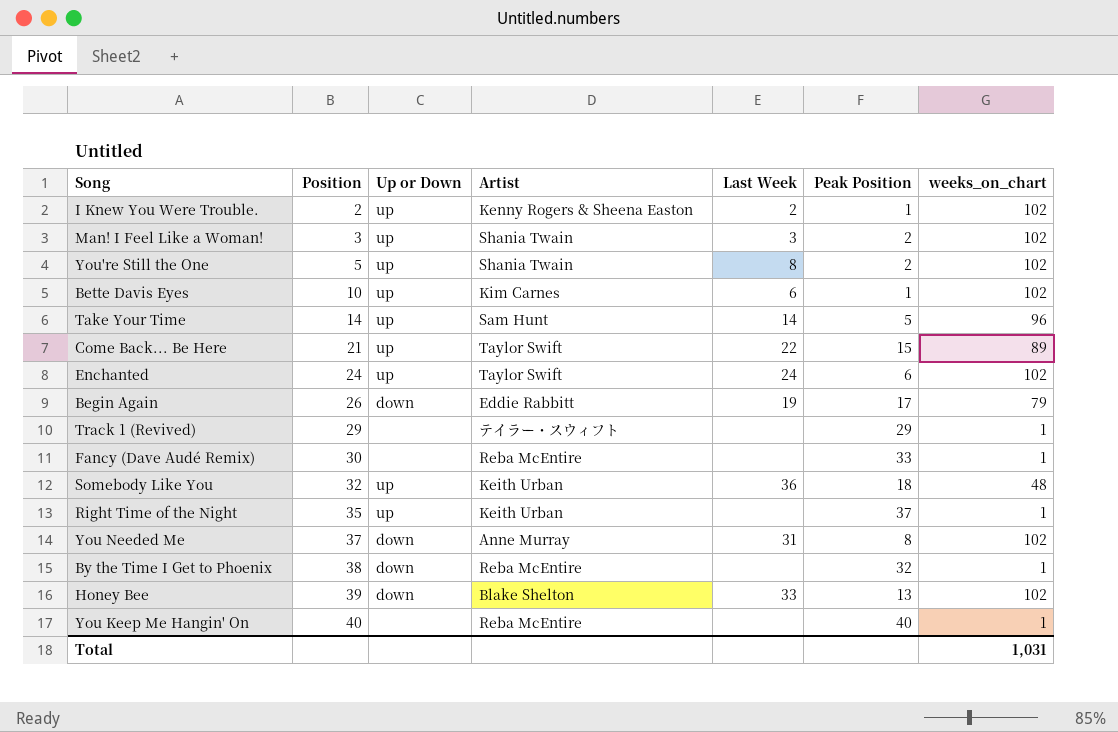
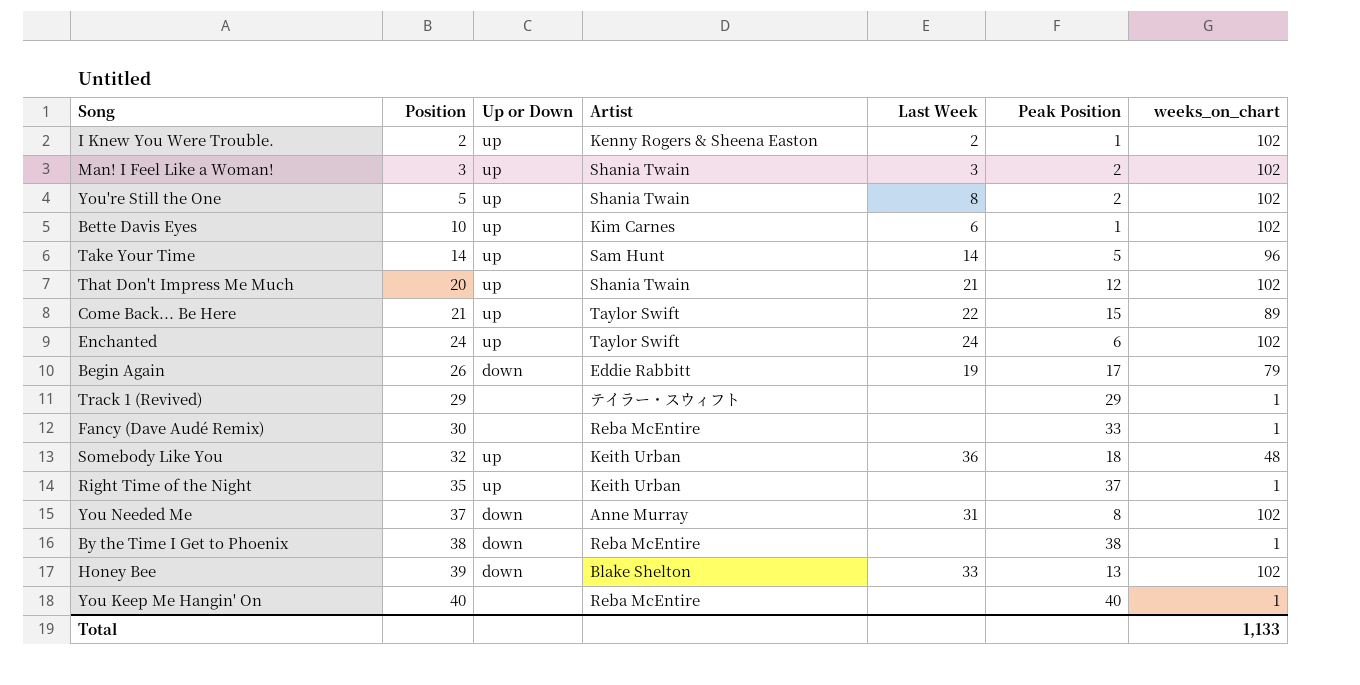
row That Don't Impress Me Much: none -> 20 | up | Shania Twain | 21 | 12 | 102
By the Time I Get to Phoenix | Peak Position: 32 -> 38
Total | weeks_on_chart: 1,031 -> 1,133

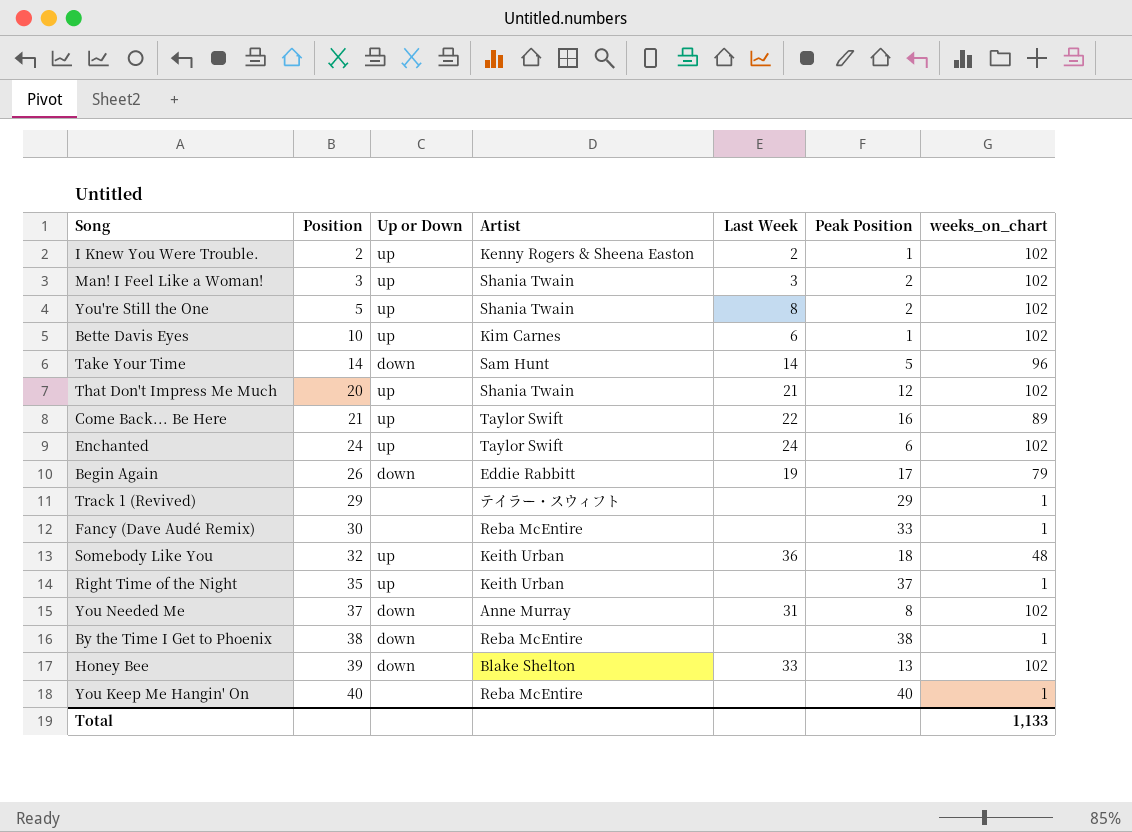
Take Your Time | Up or Down: up -> down
Come Back... Be Here | Peak Position: 15 -> 16

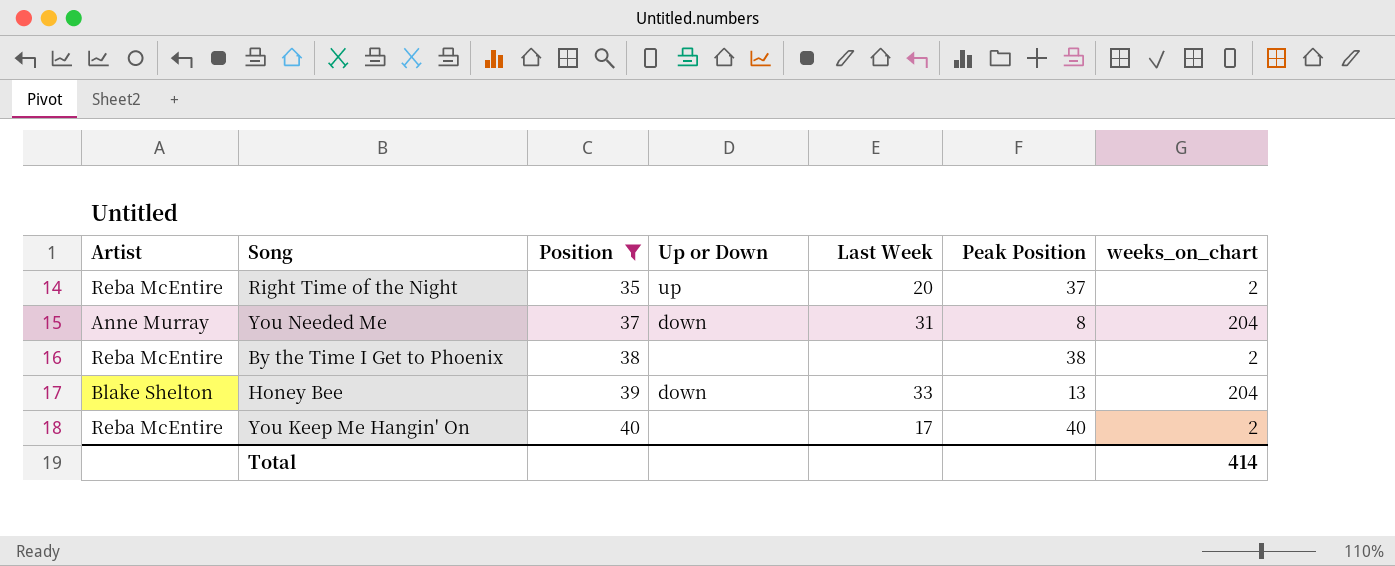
filter: none -> Position >= 35
column Artist | position: 4 -> 1
Right Time of the Night | Artist: Keith Urban -> Reba McEntire
Right Time of the Night | Last Week: none -> 20
Right Time of the Night | weeks_on_chart: 1 -> 2
You Needed Me | weeks_on_chart: 102 -> 204
By the Time I Get to Phoenix | Up or Down: down -> none
By the Time I Get to Phoenix | weeks_on_chart: 1 -> 2
Honey Bee | weeks_on_chart: 102 -> 204
You Keep Me Hangin' On | Last Week: none -> 17
You Keep Me Hangin' On | weeks_on_chart: 1 -> 2
Total | weeks_on_chart: 1,133 -> 414

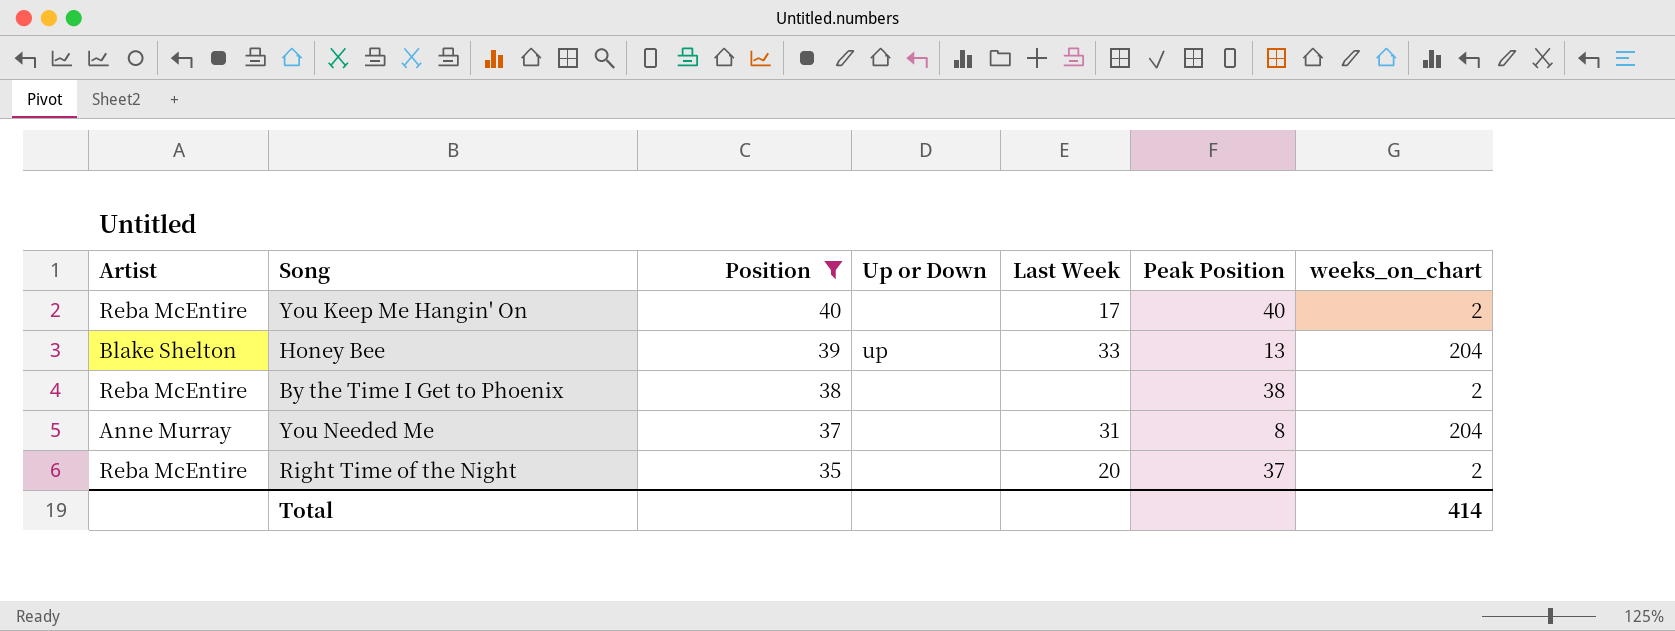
row order: Position ascending -> Position descending
Honey Bee | Up or Down: down -> up
You Needed Me | Up or Down: down -> none
Right Time of the Night | Up or Down: up -> none

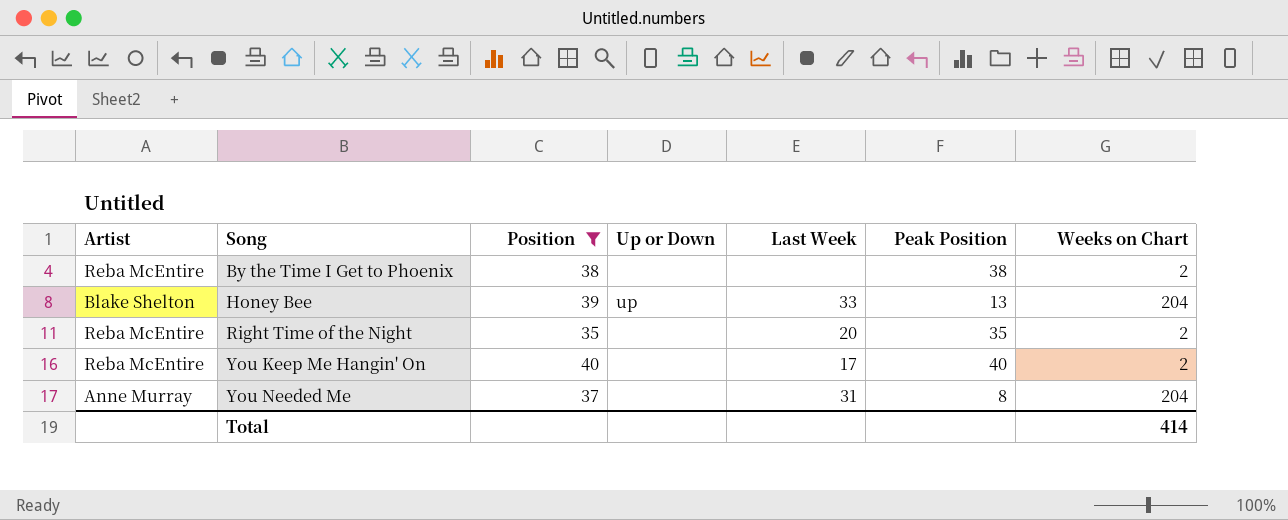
row order: Position descending -> Song ascending
column name: weeks_on_chart -> Weeks on Chart
Right Time of the Night | Peak Position: 37 -> 35

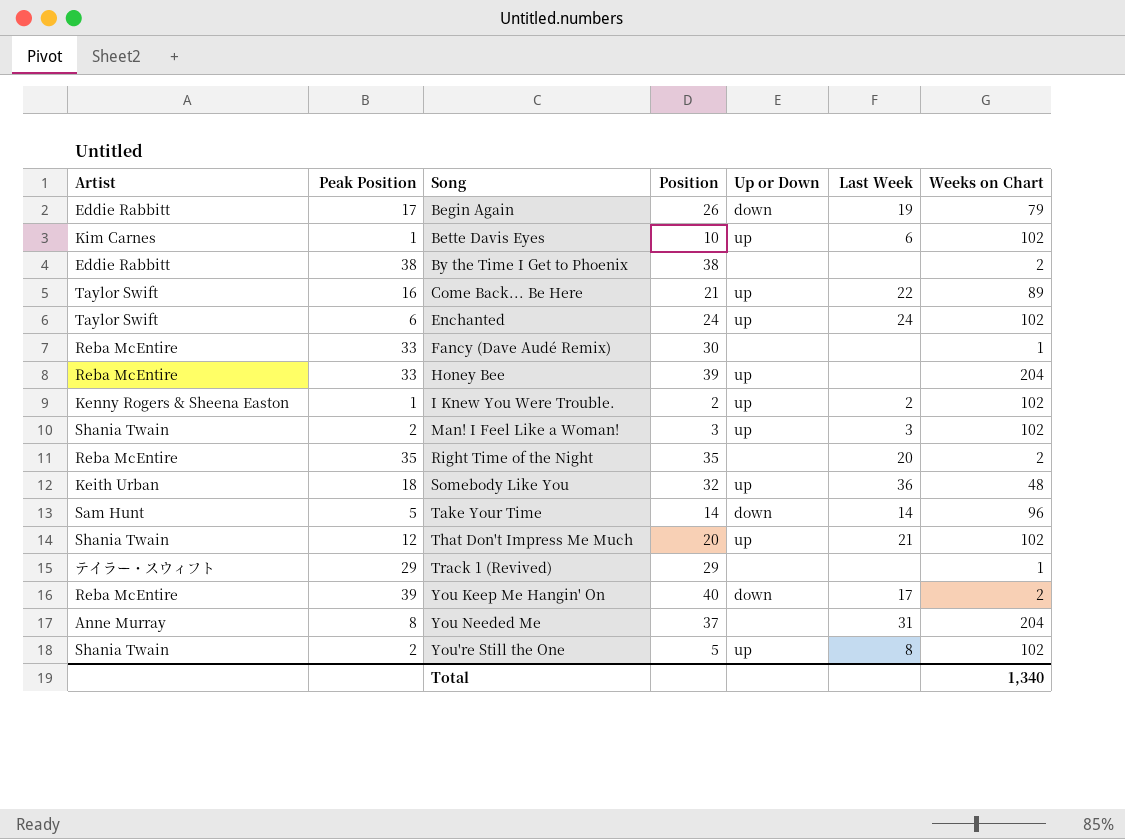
filter: Position >= 35 -> none
column Peak Position | position: 6 -> 2
By the Time I Get to Phoenix | Artist: Reba McEntire -> Eddie Rabbitt
Honey Bee | Artist: Blake Shelton -> Reba McEntire
Honey Bee | Peak Position: 13 -> 33
Honey Bee | Last Week: 33 -> none
You Keep Me Hangin' On | Peak Position: 40 -> 39
You Keep Me Hangin' On | Up or Down: none -> down
Total | Weeks on Chart: 414 -> 1,340

